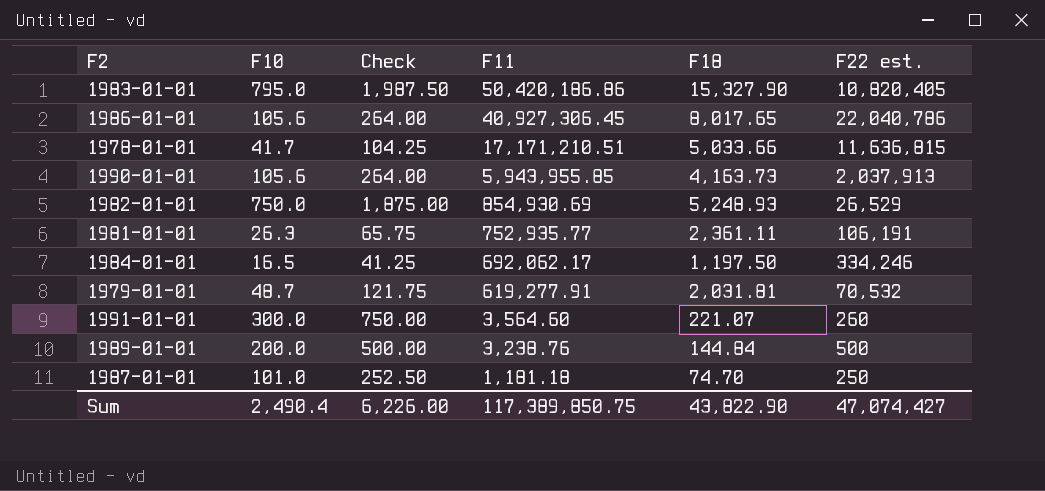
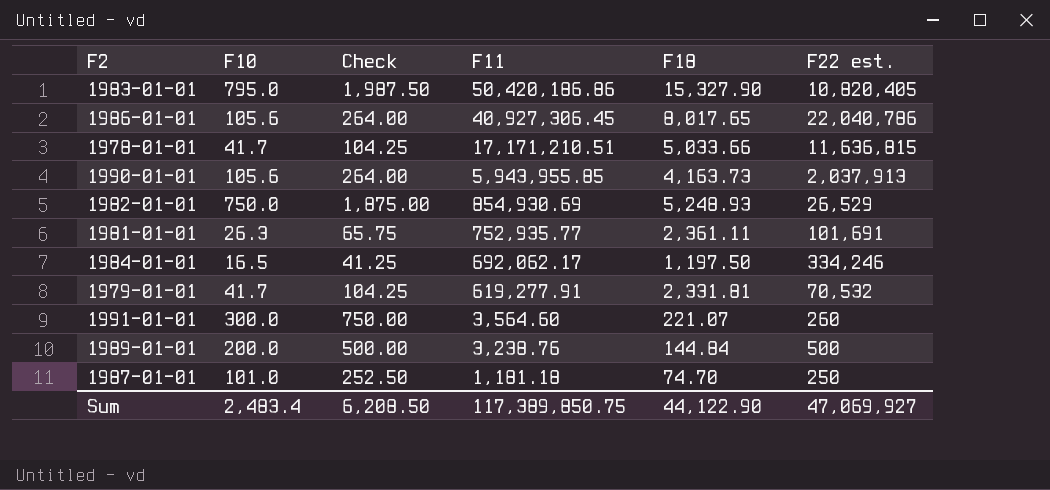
1981-01-01 | F22 est.: 106,191 -> 101,691
1979-01-01 | F10: 48.7 -> 41.7
1979-01-01 | Check: 121.75 -> 104.25
1979-01-01 | F18: 2,031.81 -> 2,331.81
Sum | F10: 2,490.4 -> 2,483.4
Sum | Check: 6,226.00 -> 6,208.50
Sum | F18: 43,822.90 -> 44,122.90
Sum | F22 est.: 47,074,427 -> 47,069,927

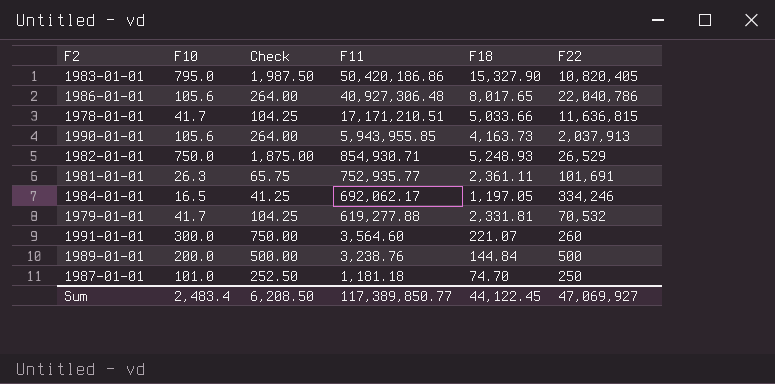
column name: F22 est. -> F22
1986-01-01 | F11: 40,927,306.45 -> 40,927,306.48
1982-01-01 | F11: 854,930.69 -> 854,930.71
1984-01-01 | F18: 1,197.50 -> 1,197.05
1979-01-01 | F11: 619,277.91 -> 619,277.88
Sum | F11: 117,389,850.75 -> 117,389,850.77
Sum | F18: 44,122.90 -> 44,122.45

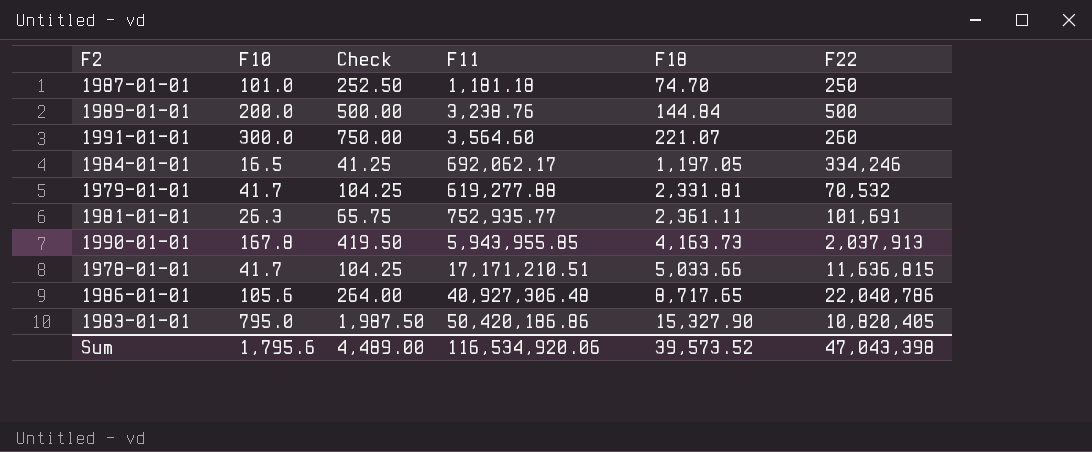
row order: F11 descending -> F18 ascending
row 1982-01-01: 750.0 | 1,875.00 | 854,930.71 | 5,248.93 | 26,529 -> none
1990-01-01 | F10: 105.6 -> 167.8
1990-01-01 | Check: 264.00 -> 419.50
1986-01-01 | F18: 8,017.65 -> 8,717.65
Sum | F10: 2,483.4 -> 1,795.6
Sum | Check: 6,208.50 -> 4,489.00
Sum | F11: 117,389,850.77 -> 116,534,920.06
Sum | F18: 44,122.45 -> 39,573.52
Sum | F22: 47,069,927 -> 47,043,398

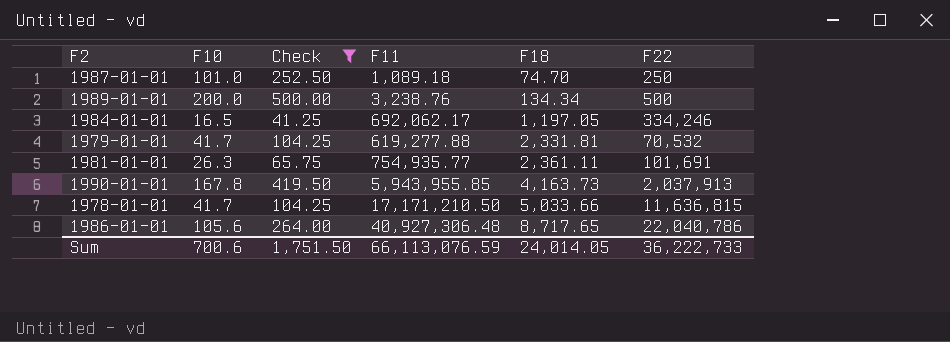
filter: none -> Check <= 500.00
1987-01-01 | F11: 1,181.18 -> 1,089.18
1989-01-01 | F18: 144.84 -> 134.34
1981-01-01 | F11: 752,935.77 -> 754,935.77
1978-01-01 | F11: 17,171,210.51 -> 17,171,210.50
Sum | F10: 1,795.6 -> 700.6
Sum | Check: 4,489.00 -> 1,751.50
Sum | F11: 116,534,920.06 -> 66,113,076.59
Sum | F18: 39,573.52 -> 24,014.05
Sum | F22: 47,043,398 -> 36,222,733

